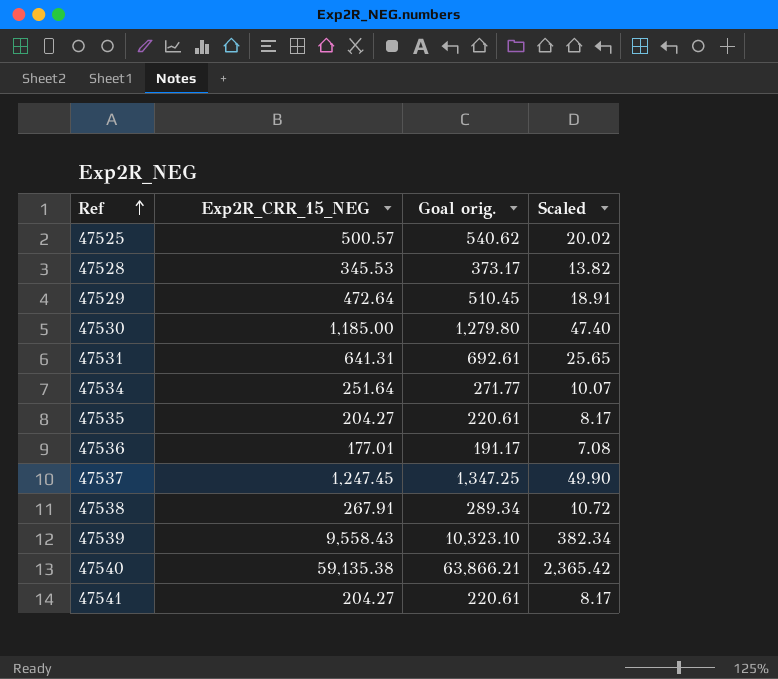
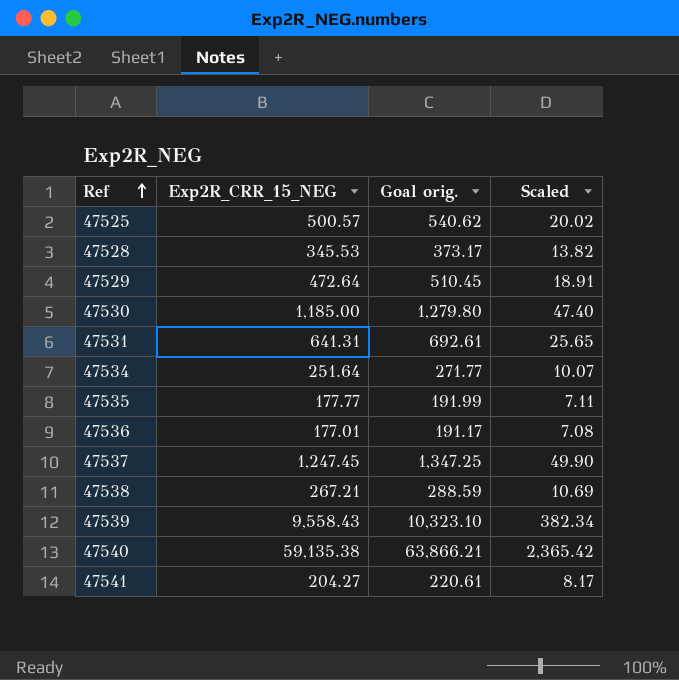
47535 | Exp2R_CRR_15_NEG: 204.27 -> 177.77
47535 | Goal orig.: 220.61 -> 191.99
47535 | Scaled: 8.17 -> 7.11
47538 | Exp2R_CRR_15_NEG: 267.91 -> 267.21
47538 | Goal orig.: 289.34 -> 288.59
47538 | Scaled: 10.72 -> 10.69

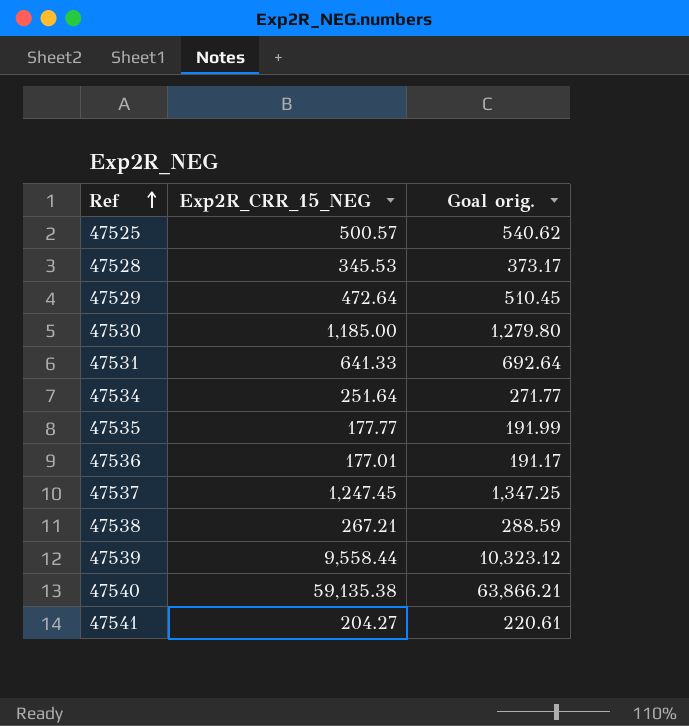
column Scaled | formula: [Exp2R_CRR_15_NEG] * 0.04 -> none
47531 | Exp2R_CRR_15_NEG: 641.31 -> 641.33
47531 | Goal orig.: 692.61 -> 692.64
47539 | Exp2R_CRR_15_NEG: 9,558.43 -> 9,558.44
47539 | Goal orig.: 10,323.10 -> 10,323.12

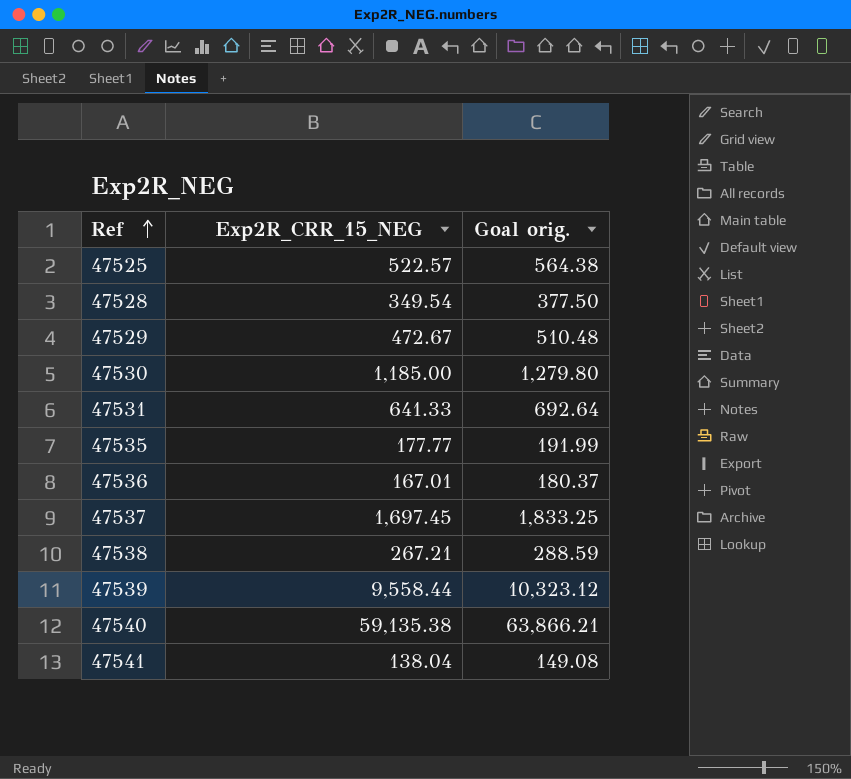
row 47534: 251.64 | 271.77 -> none
47525 | Exp2R_CRR_15_NEG: 500.57 -> 522.57
47525 | Goal orig.: 540.62 -> 564.38
47528 | Exp2R_CRR_15_NEG: 345.53 -> 349.54
47528 | Goal orig.: 373.17 -> 377.50
47529 | Exp2R_CRR_15_NEG: 472.64 -> 472.67
47529 | Goal orig.: 510.45 -> 510.48
47536 | Exp2R_CRR_15_NEG: 177.01 -> 167.01
47536 | Goal orig.: 191.17 -> 180.37
47537 | Exp2R_CRR_15_NEG: 1,247.45 -> 1,697.45
47537 | Goal orig.: 1,347.25 -> 1,833.25
47541 | Exp2R_CRR_15_NEG: 204.27 -> 138.04
47541 | Goal orig.: 220.61 -> 149.08

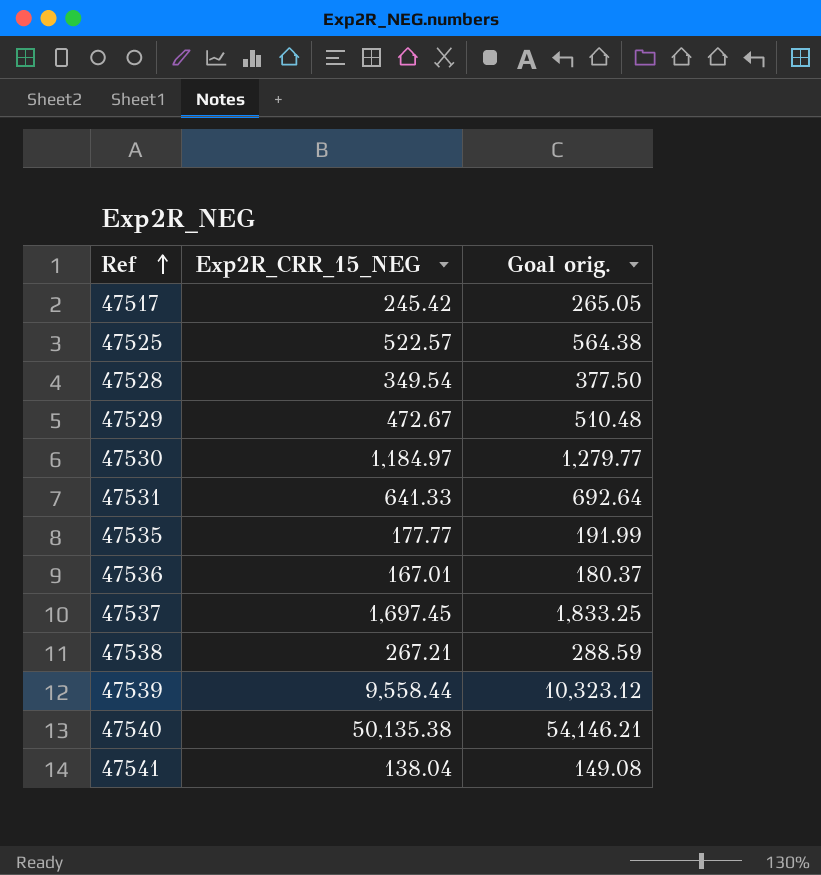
row 47517: none -> 245.42 | 265.05
47530 | Exp2R_CRR_15_NEG: 1,185.00 -> 1,184.97
47530 | Goal orig.: 1,279.80 -> 1,279.77
47540 | Exp2R_CRR_15_NEG: 59,135.38 -> 50,135.38
47540 | Goal orig.: 63,866.21 -> 54,146.21

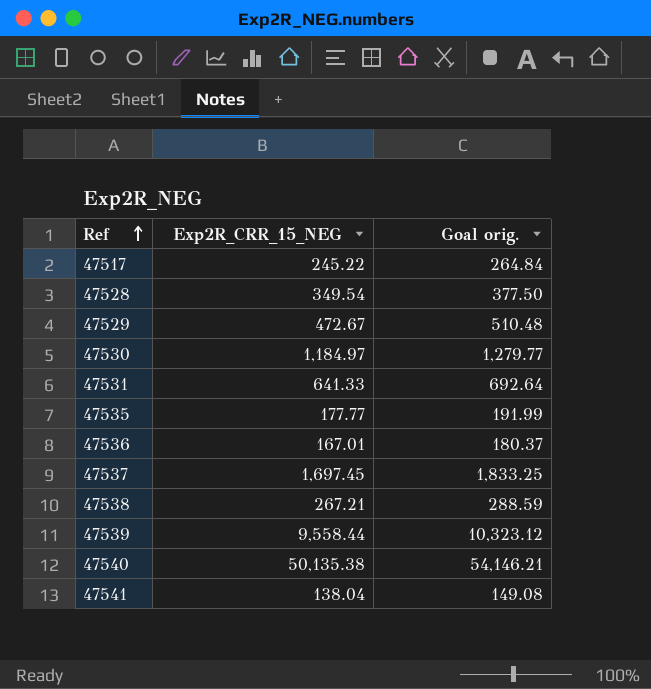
row 47525: 522.57 | 564.38 -> none
47517 | Exp2R_CRR_15_NEG: 245.42 -> 245.22
47517 | Goal orig.: 265.05 -> 264.84

